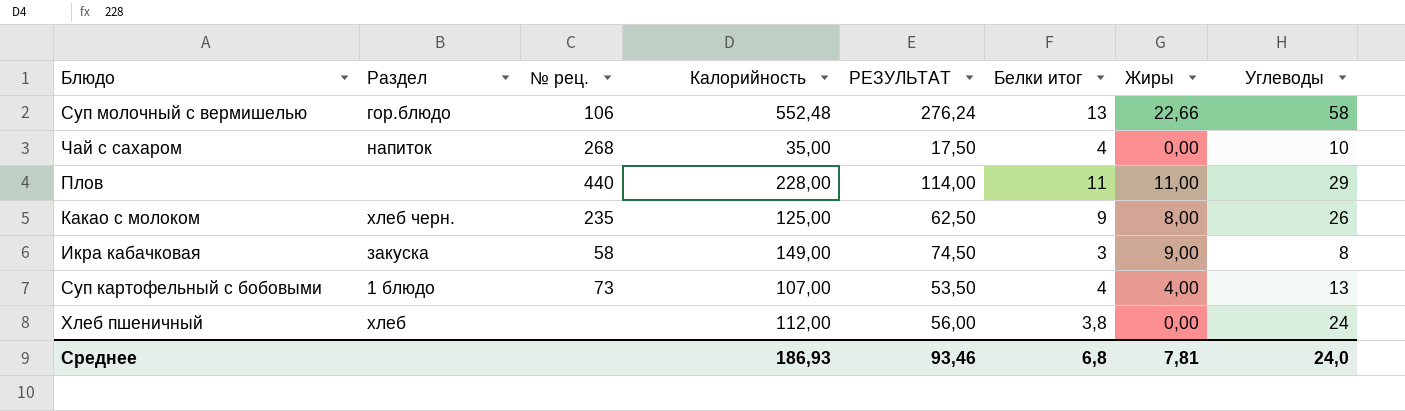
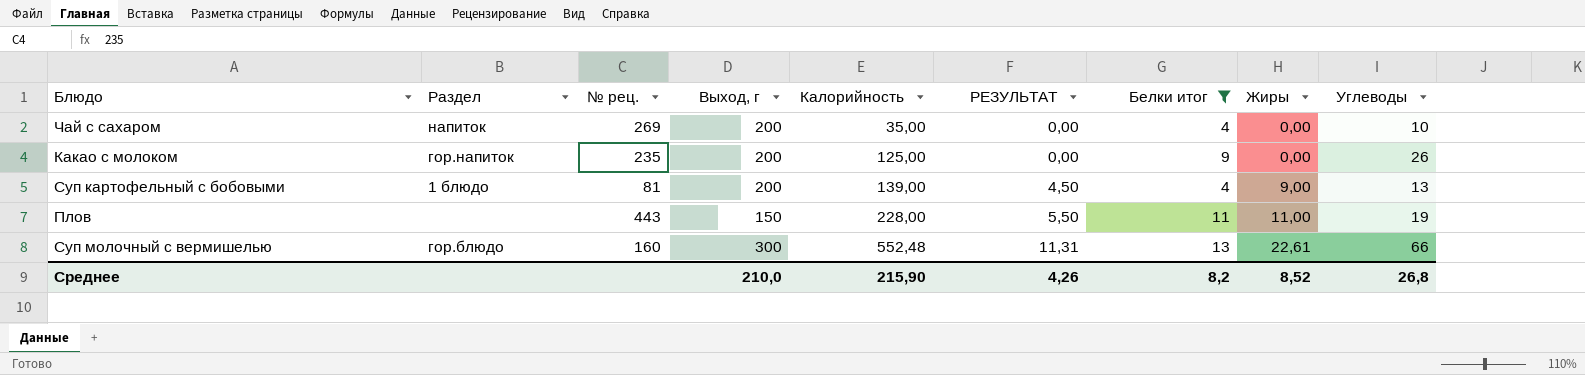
filter: none -> Белки итог >= 4
row order: none -> Калорийность ascending
column Выход, г | position: none -> 4
column РЕЗУЛЬТАТ | formula: [Калорийность] * 0,5 -> [Жиры] * 0,5
Чай с сахаром | № рец.: 268 -> 269
Какао с молоком | Раздел: хлеб черн. -> гор.напиток
Какао с молоком | Жиры: 8,00 -> 0,00
Суп картофельный с бобовыми | № рец.: 73 -> 81
Суп картофельный с бобовыми | Калорийность: 107,00 -> 139,00
Суп картофельный с бобовыми | Жиры: 4,00 -> 9,00
Плов | № рец.: 440 -> 443
Плов | Углеводы: 29 -> 19
Суп молочный с вермишелью | № рец.: 106 -> 160
Суп молочный с вермишелью | Жиры: 22,66 -> 22,61
Суп молочный с вермишелью | Углеводы: 58 -> 66
Среднее | Калорийность: 186,93 -> 215,90
Среднее | РЕЗУЛЬТАТ: 93,46 -> 4,26
Среднее | Белки итог: 6,8 -> 8,2
Среднее | Жиры: 7,81 -> 8,52
Среднее | Углеводы: 24,0 -> 26,8

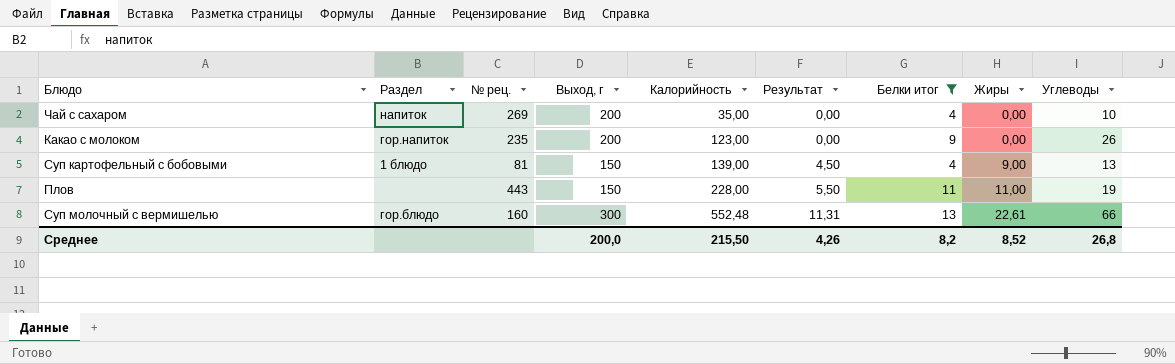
column name: РЕЗУЛЬТАТ -> Результат
Какао с молоком | Калорийность: 125,00 -> 123,00
Суп картофельный с бобовыми | Выход, г: 200 -> 150
Среднее | Выход, г: 210,0 -> 200,0
Среднее | Калорийность: 215,90 -> 215,50

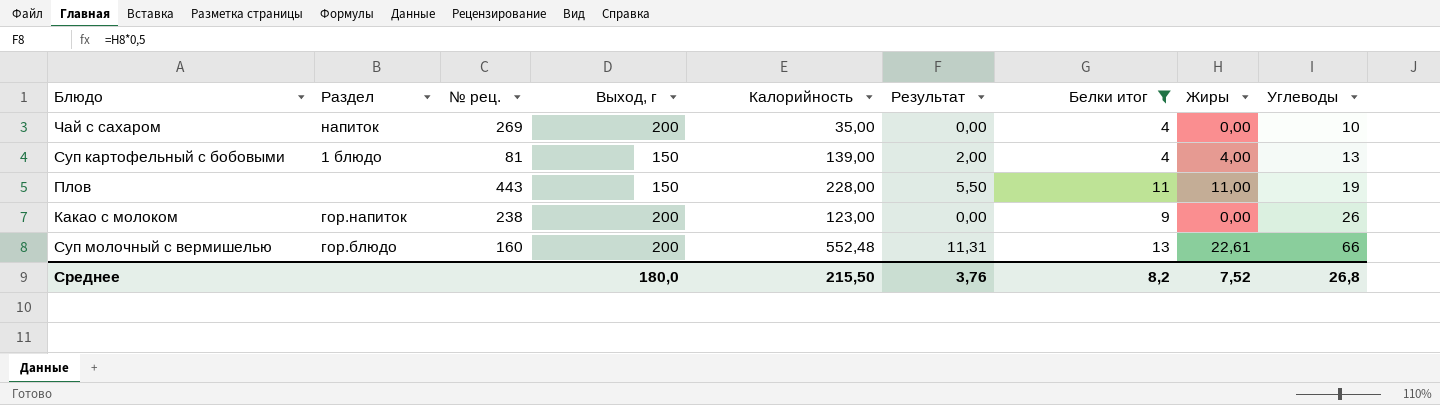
row order: Калорийность ascending -> Углеводы ascending
Суп картофельный с бобовыми | Результат: 4,50 -> 2,00
Суп картофельный с бобовыми | Жиры: 9,00 -> 4,00
Какао с молоком | № рец.: 235 -> 238
Суп молочный с вермишелью | Выход, г: 300 -> 200
Среднее | Выход, г: 200,0 -> 180,0
Среднее | Результат: 4,26 -> 3,76
Среднее | Жиры: 8,52 -> 7,52

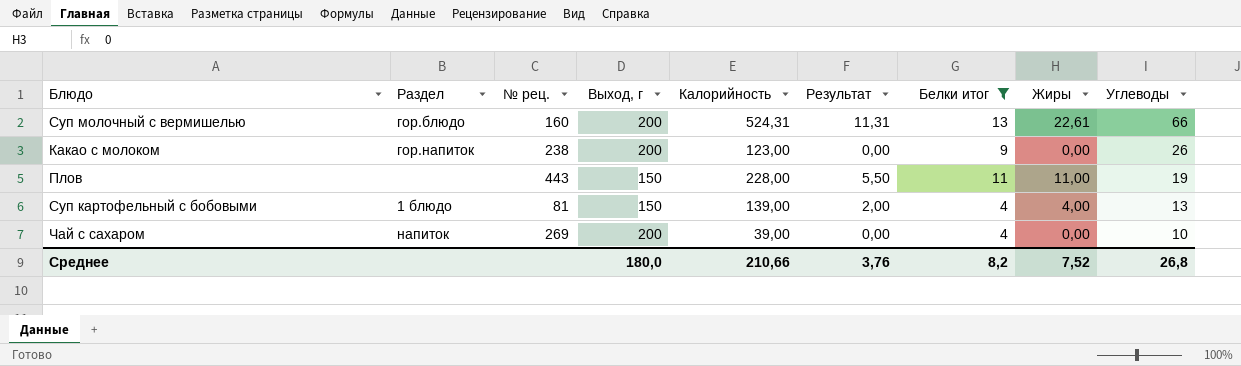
row order: Углеводы ascending -> Углеводы descending
Суп молочный с вермишелью | Калорийность: 552,48 -> 524,31
Чай с сахаром | Калорийность: 35,00 -> 39,00
Среднее | Калорийность: 215,50 -> 210,66

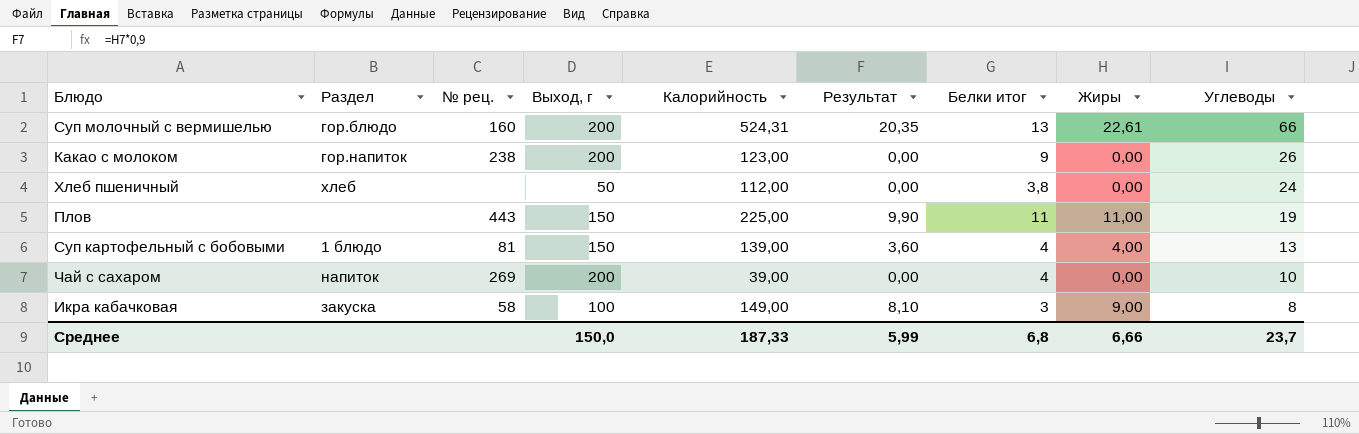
filter: Белки итог >= 4 -> none
column Результат | formula: [Жиры] * 0,5 -> [Жиры] * 0,9
Плов | Калорийность: 228,00 -> 225,00
Среднее | Выход, г: 180,0 -> 150,0
Среднее | Калорийность: 210,66 -> 187,33
Среднее | Результат: 3,76 -> 5,99
Среднее | Белки итог: 8,2 -> 6,8
Среднее | Жиры: 7,52 -> 6,66
Среднее | Углеводы: 26,8 -> 23,7

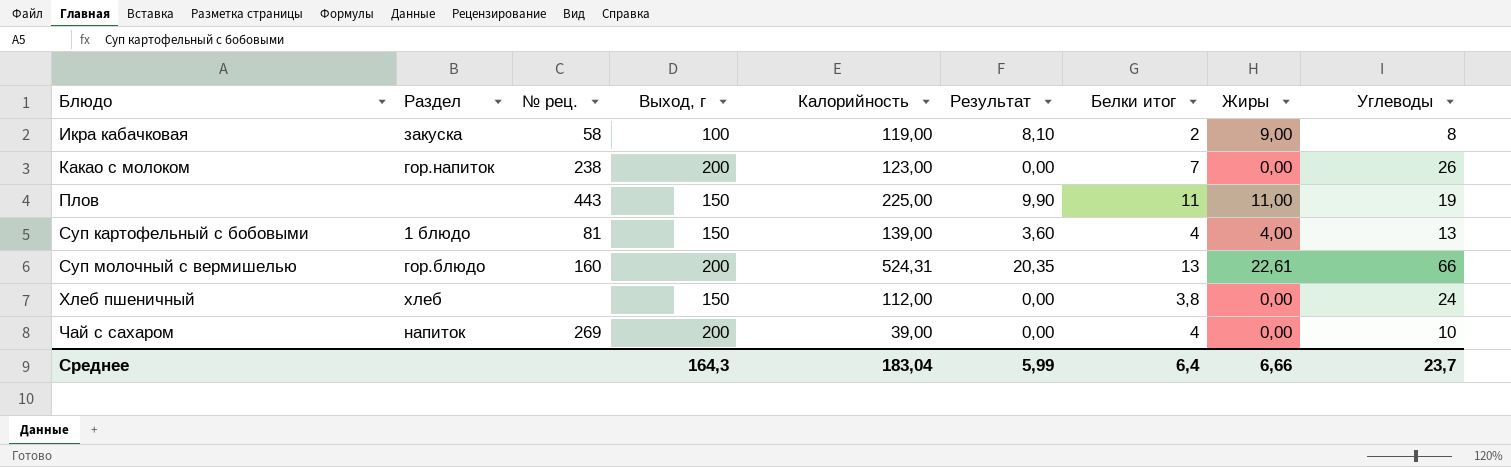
row order: Углеводы descending -> Блюдо ascending
Икра кабачковая | Калорийность: 149,00 -> 119,00
Икра кабачковая | Белки итог: 3 -> 2
Какао с молоком | Белки итог: 9 -> 7
Хлеб пшеничный | Выход, г: 50 -> 150
Среднее | Выход, г: 150,0 -> 164,3
Среднее | Калорийность: 187,33 -> 183,04
Среднее | Белки итог: 6,8 -> 6,4

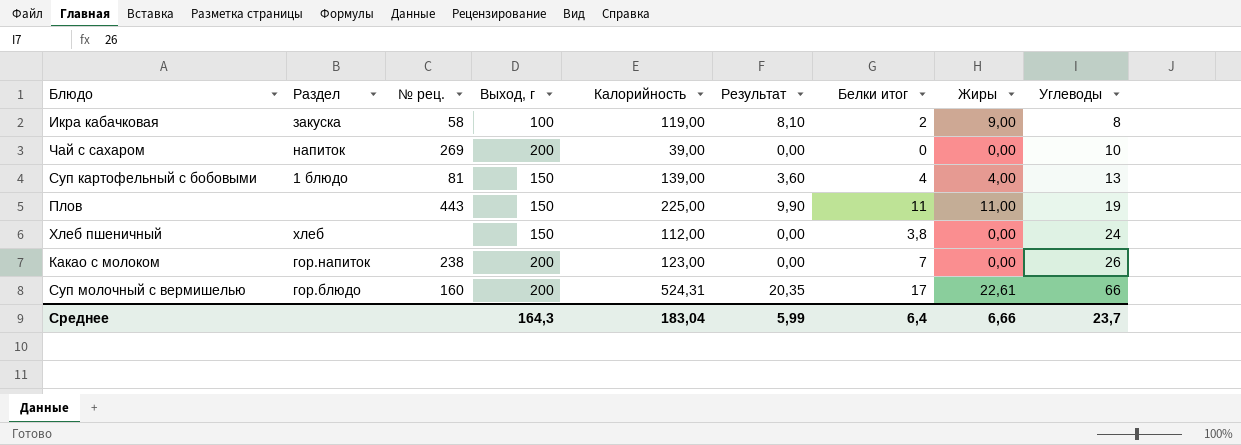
row order: Блюдо ascending -> Углеводы ascending
Чай с сахаром | Белки итог: 4 -> 0
Суп молочный с вермишелью | Белки итог: 13 -> 17

